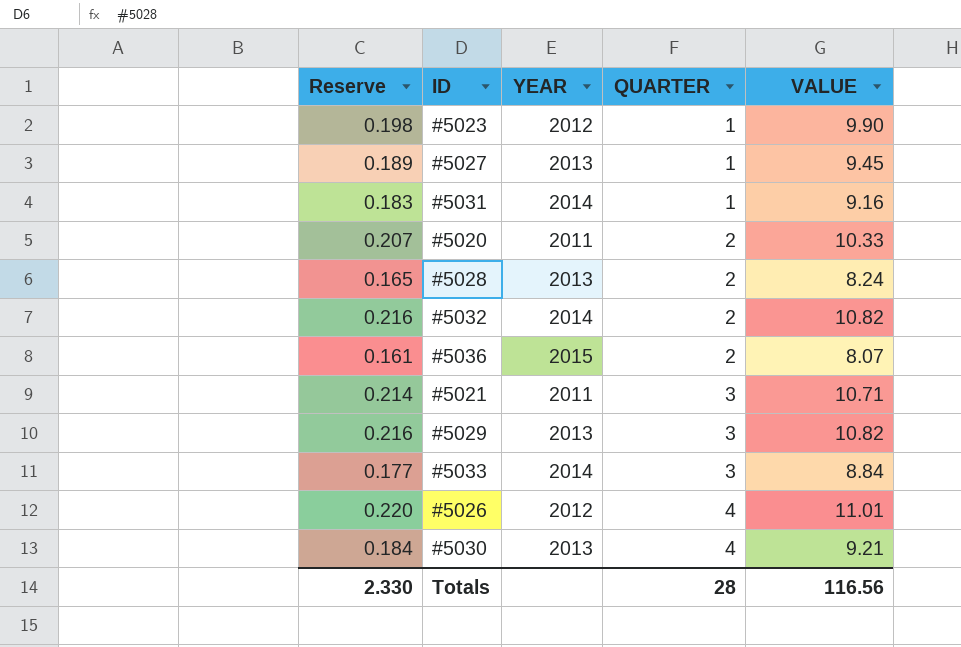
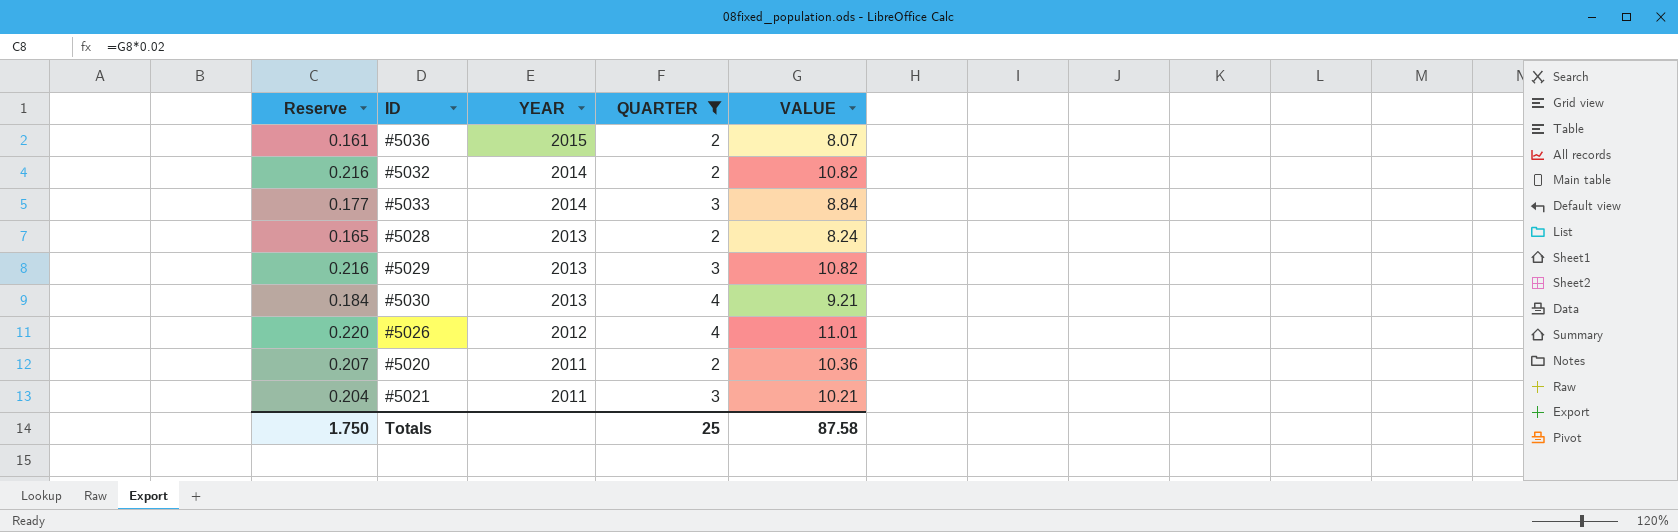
filter: none -> QUARTER != 1
row order: QUARTER ascending -> YEAR descending
#5020 | VALUE: 10.33 -> 10.36
#5021 | Reserve: 0.214 -> 0.204
#5021 | VALUE: 10.71 -> 10.21
Totals | Reserve: 2.330 -> 1.750
Totals | QUARTER: 28 -> 25
Totals | VALUE: 116.56 -> 87.58

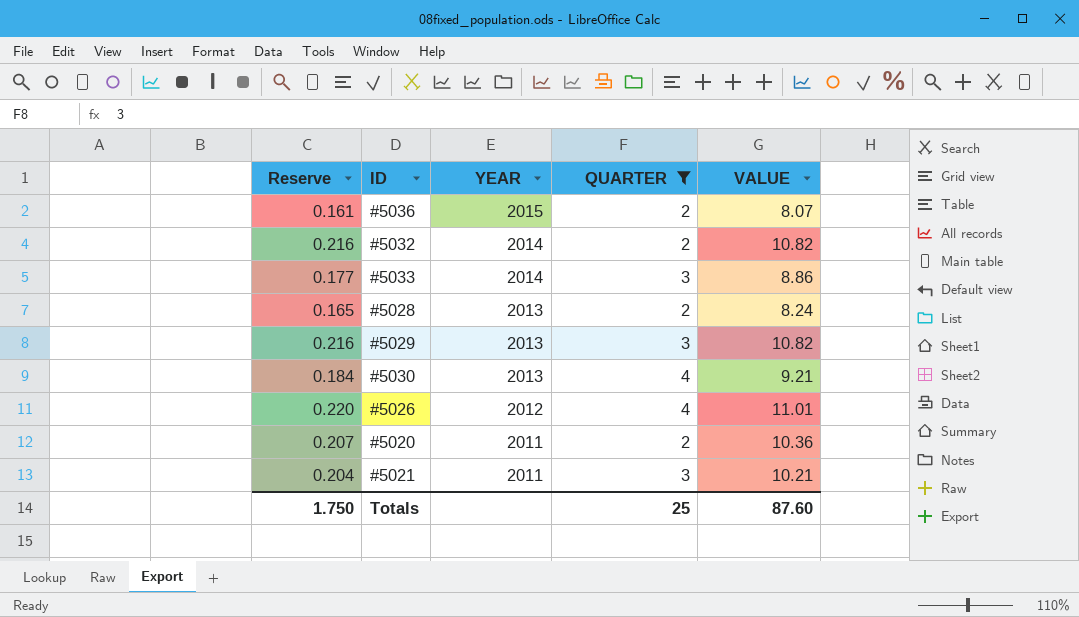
#5033 | VALUE: 8.84 -> 8.86
Totals | VALUE: 87.58 -> 87.60

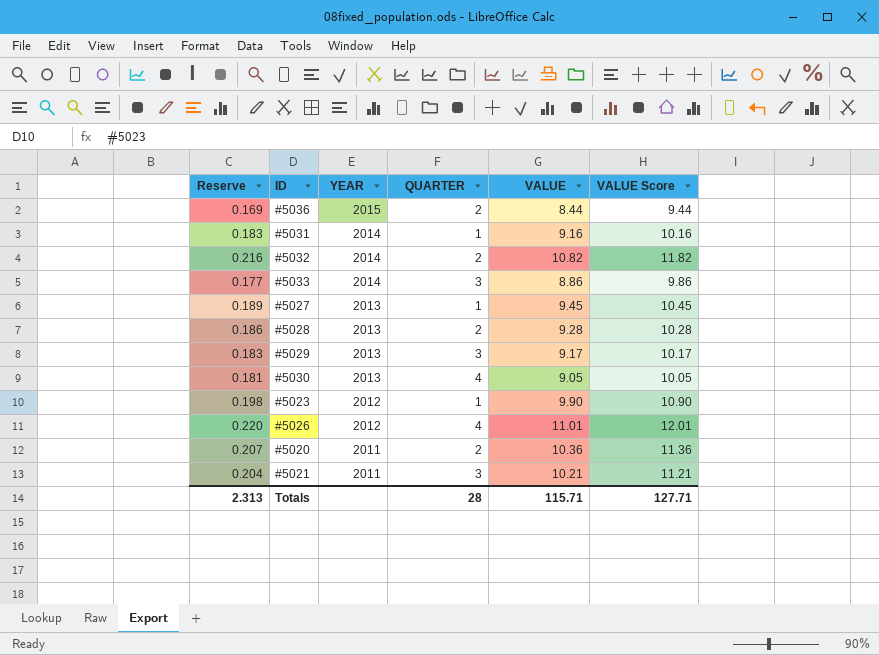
filter: QUARTER != 1 -> none
column VALUE Score | formula: none -> [VALUE] + 1
#5036 | Reserve: 0.161 -> 0.169
#5036 | VALUE: 8.07 -> 8.44
#5028 | Reserve: 0.165 -> 0.186
#5028 | VALUE: 8.24 -> 9.28
#5029 | Reserve: 0.216 -> 0.183
#5029 | VALUE: 10.82 -> 9.17
#5030 | Reserve: 0.184 -> 0.181
#5030 | VALUE: 9.21 -> 9.05
Totals | Reserve: 1.750 -> 2.313
Totals | QUARTER: 25 -> 28
Totals | VALUE: 87.60 -> 115.71

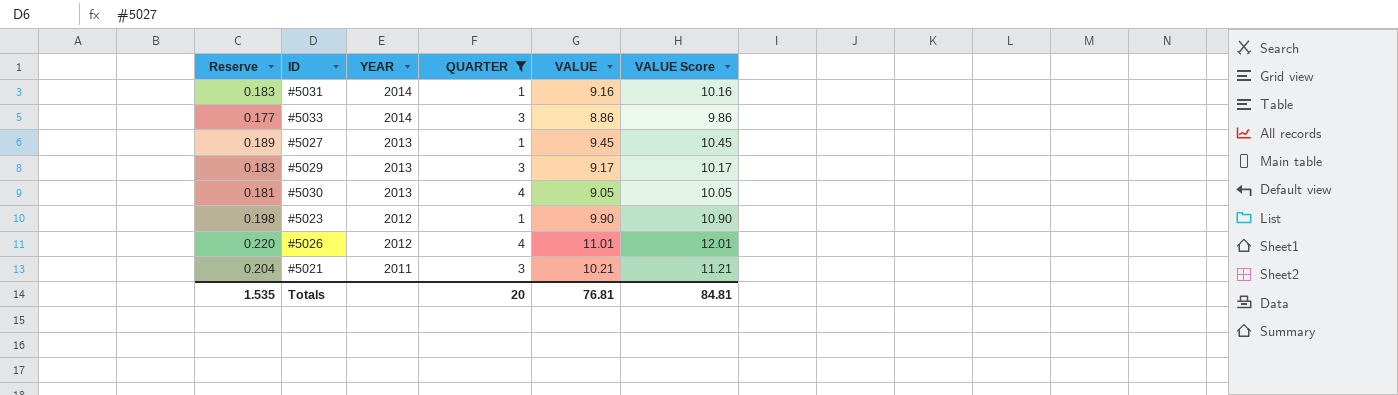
filter: none -> QUARTER != 2
Totals | Reserve: 2.313 -> 1.535
Totals | QUARTER: 28 -> 20
Totals | VALUE: 115.71 -> 76.81
Totals | VALUE Score: 127.71 -> 84.81

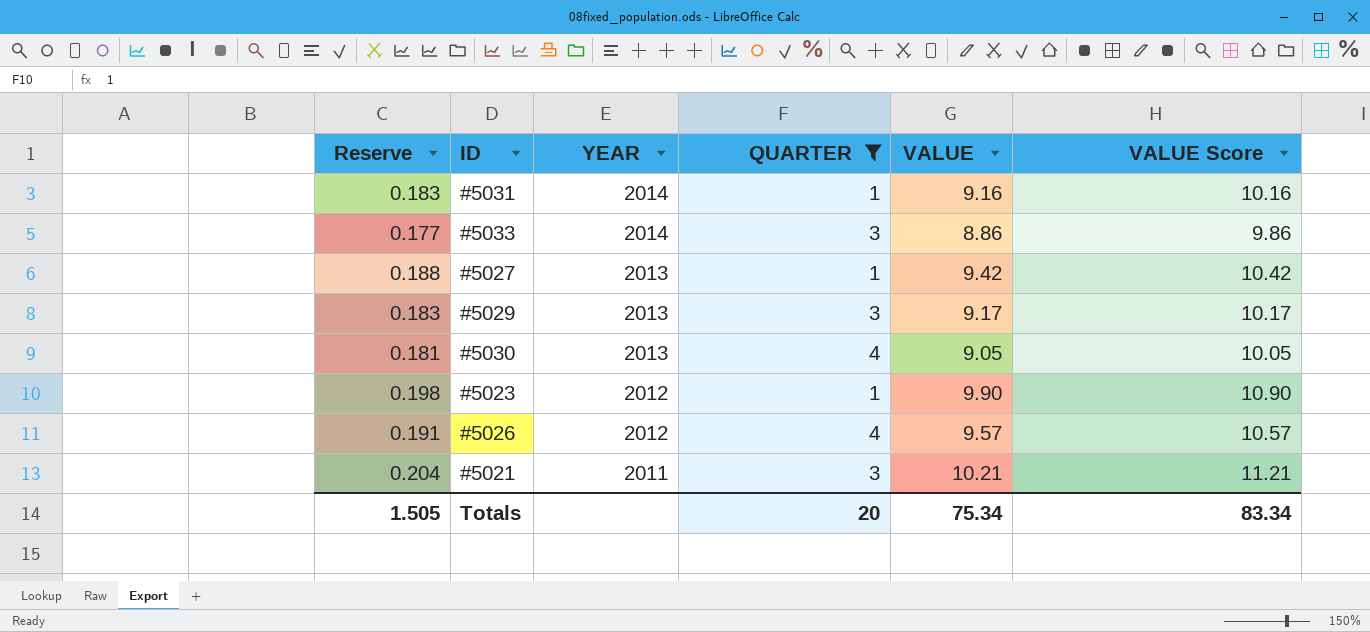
#5027 | Reserve: 0.189 -> 0.188
#5027 | VALUE: 9.45 -> 9.42
#5027 | VALUE Score: 10.45 -> 10.42
#5026 | Reserve: 0.220 -> 0.191
#5026 | VALUE: 11.01 -> 9.57
#5026 | VALUE Score: 12.01 -> 10.57
Totals | Reserve: 1.535 -> 1.505
Totals | VALUE: 76.81 -> 75.34
Totals | VALUE Score: 84.81 -> 83.34

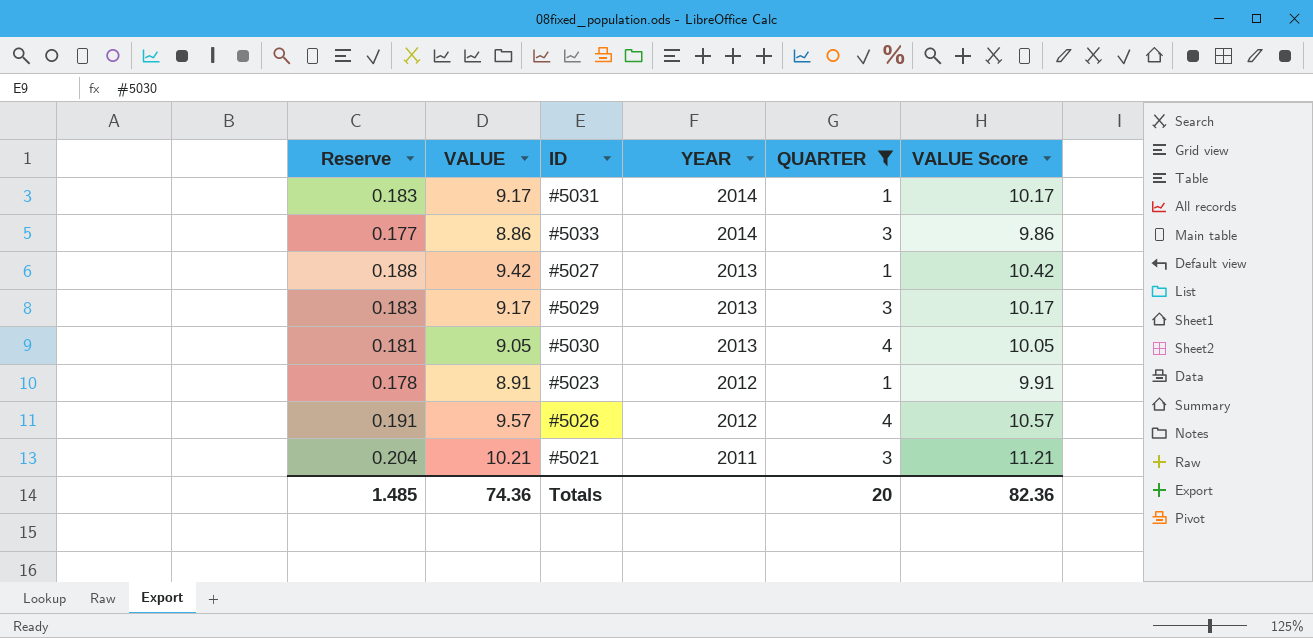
column VALUE | position: 5 -> 2
#5031 | VALUE: 9.16 -> 9.17
#5031 | VALUE Score: 10.16 -> 10.17
#5023 | Reserve: 0.198 -> 0.178
#5023 | VALUE: 9.90 -> 8.91
#5023 | VALUE Score: 10.90 -> 9.91
Totals | Reserve: 1.505 -> 1.485
Totals | VALUE: 75.34 -> 74.36
Totals | VALUE Score: 83.34 -> 82.36

